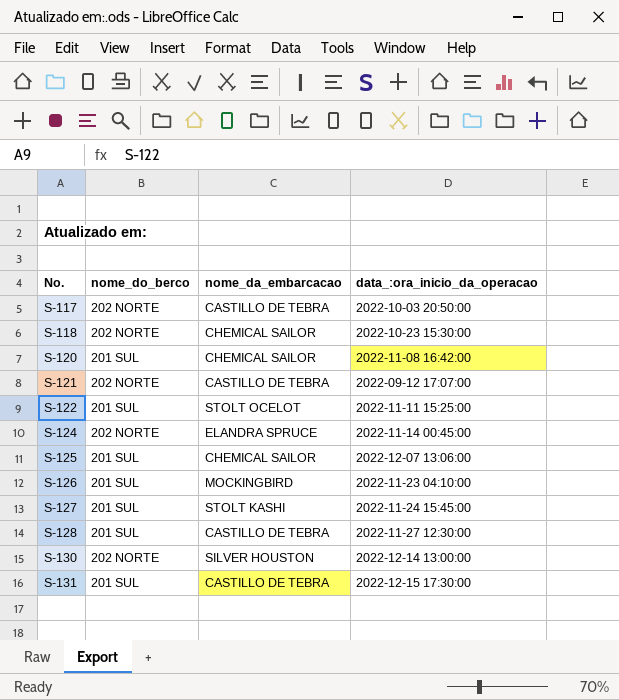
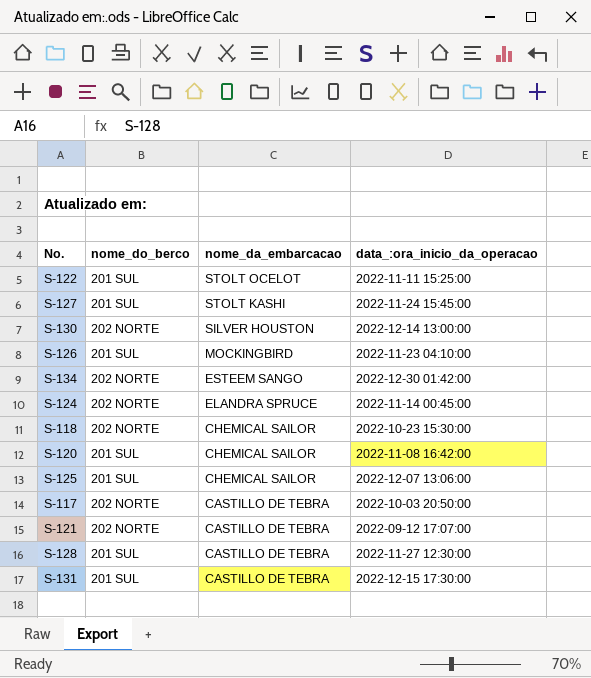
row order: No. ascending -> nome_da_embarcacao descending
row S-134: none -> 202 NORTE | ESTEEM SANGO | 2022-12-30 01:42:00

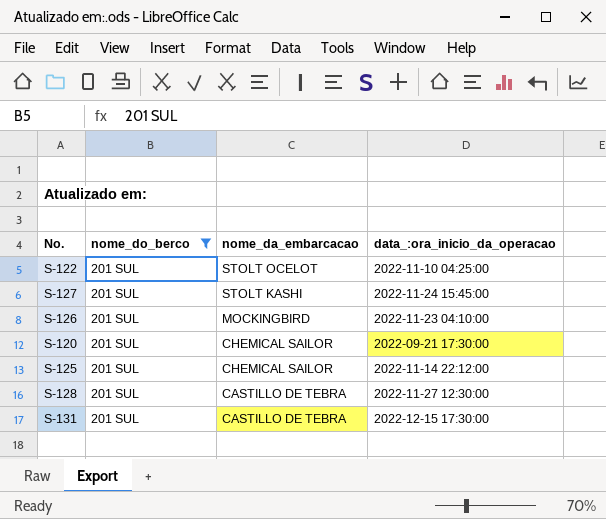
filter: none -> nome_do_berco = 201 SUL
S-122 | data_:ora_inicio_da_operacao: 2022-11-11 15:25:00 -> 2022-11-10 04:25:00
S-120 | data_:ora_inicio_da_operacao: 2022-11-08 16:42:00 -> 2022-09-21 17:30:00
S-125 | data_:ora_inicio_da_operacao: 2022-12-07 13:06:00 -> 2022-11-14 22:12:00

